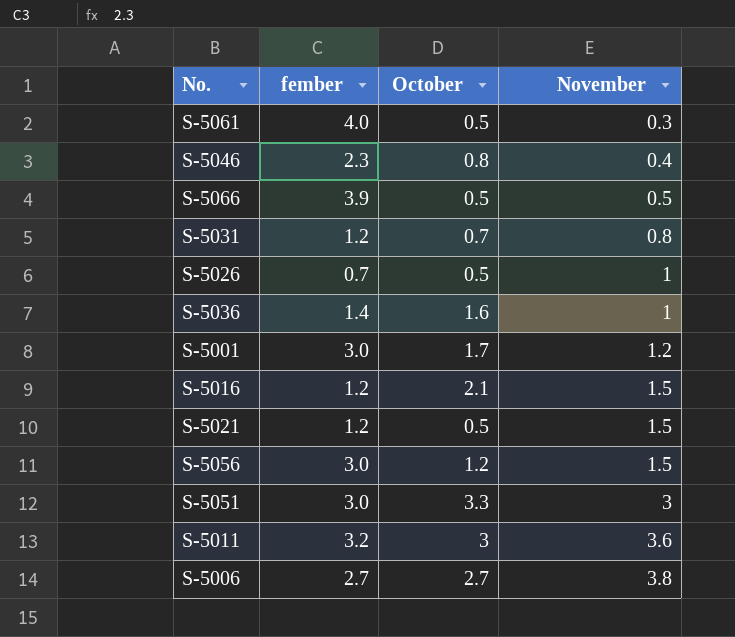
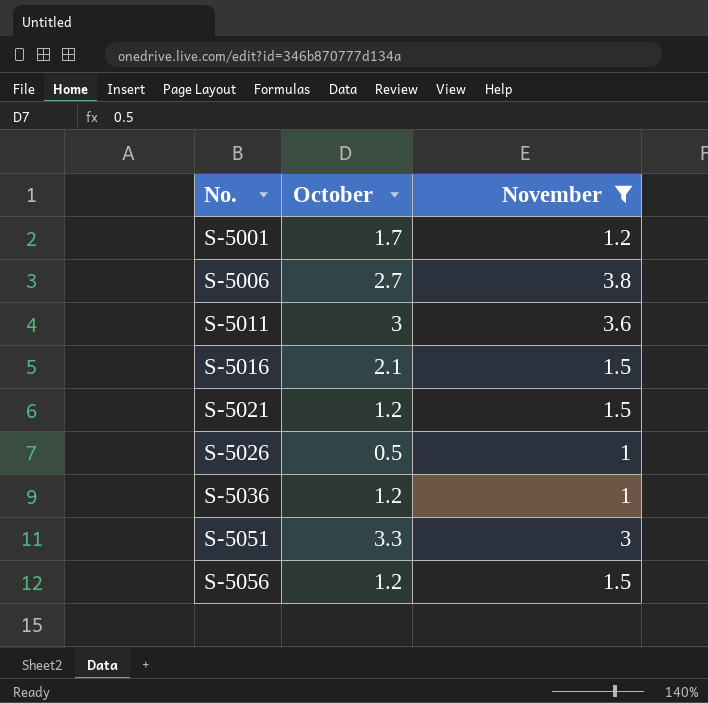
filter: none -> November >= 1
row order: November ascending -> No. ascending
column fember | position: 2 -> none
S-5021 | October: 0.5 -> 1.2
S-5036 | October: 1.6 -> 1.2

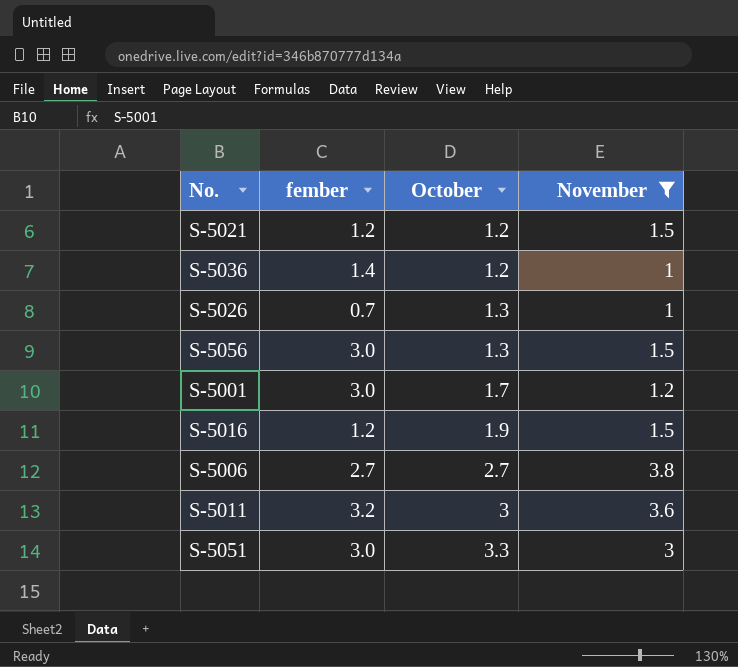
row order: No. ascending -> October ascending
column fember | position: none -> 2
S-5026 | October: 0.5 -> 1.3
S-5056 | October: 1.2 -> 1.3
S-5016 | October: 2.1 -> 1.9

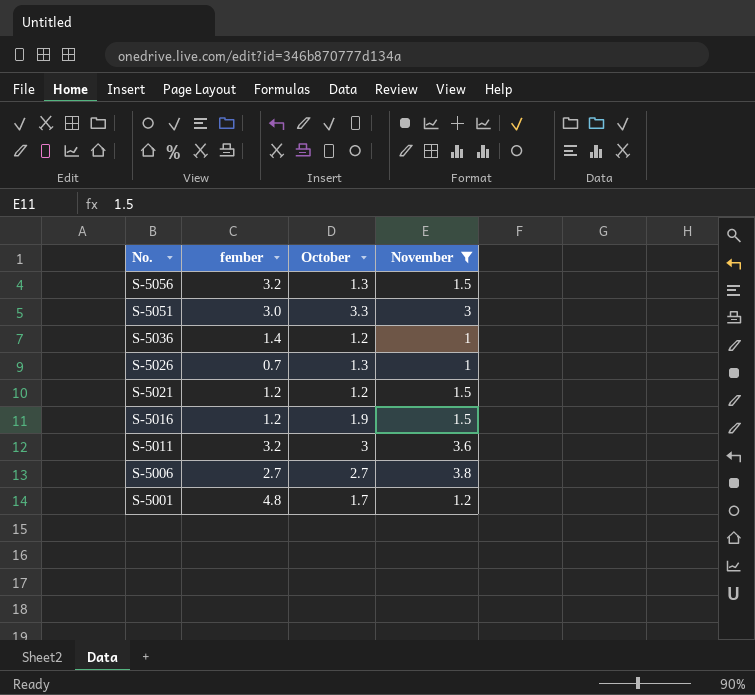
row order: October ascending -> No. descending
S-5056 | fember: 3.0 -> 3.2
S-5001 | fember: 3.0 -> 4.8

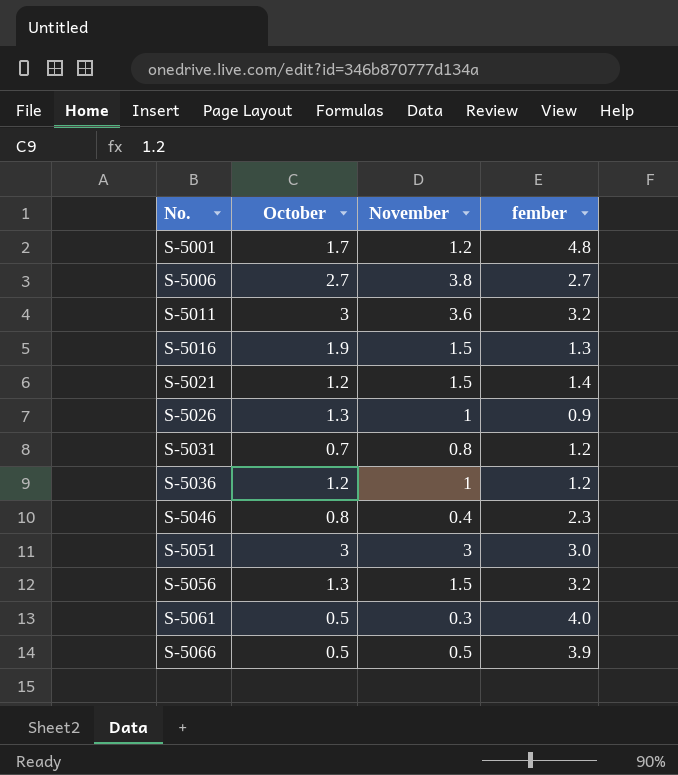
filter: November >= 1 -> none
row order: No. descending -> No. ascending
column fember | position: 2 -> 4
S-5016 | fember: 1.2 -> 1.3
S-5021 | fember: 1.2 -> 1.4
S-5026 | fember: 0.7 -> 0.9
S-5036 | fember: 1.4 -> 1.2
S-5051 | October: 3.3 -> 3

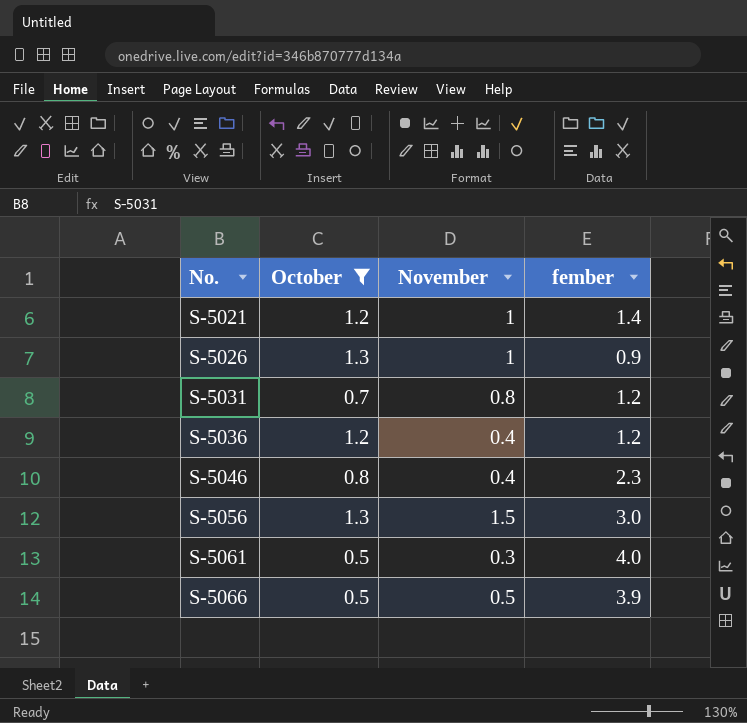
filter: none -> October <= 1.3
S-5021 | November: 1.5 -> 1
S-5036 | November: 1 -> 0.4
S-5056 | fember: 3.2 -> 3.0

